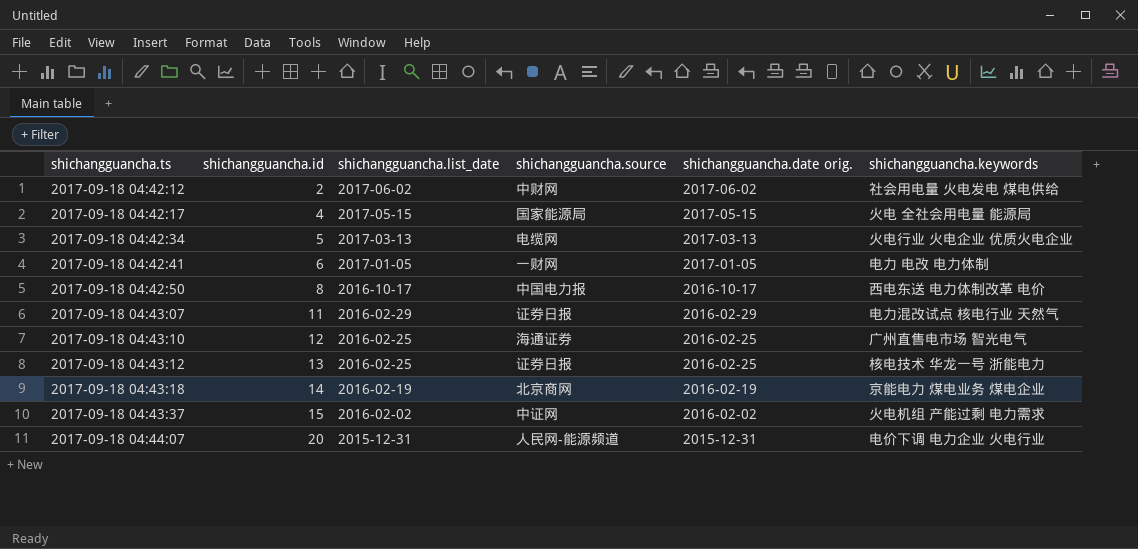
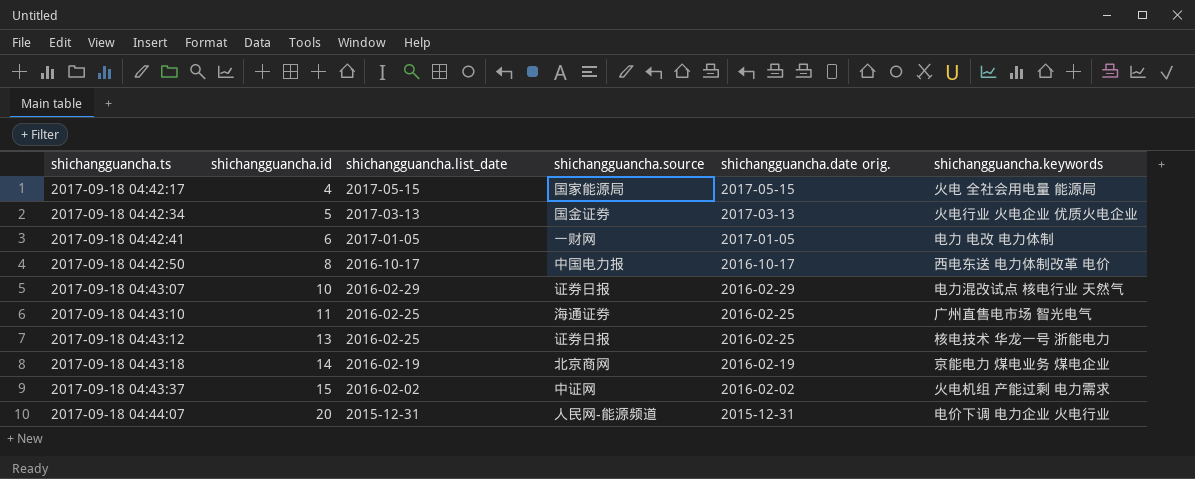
row 2017-09-18 04:42:12: 2 | 2017-06-02 | 中财网 | 2017-06-02 | 社会用电量 火电发电 煤电供给 -> none
2017-09-18 04:42:34 | shichangguancha.source: 电缆网 -> 国金证券
2017-09-18 04:43:07 | shichangguancha.id: 11 -> 10
2017-09-18 04:43:10 | shichangguancha.id: 12 -> 11

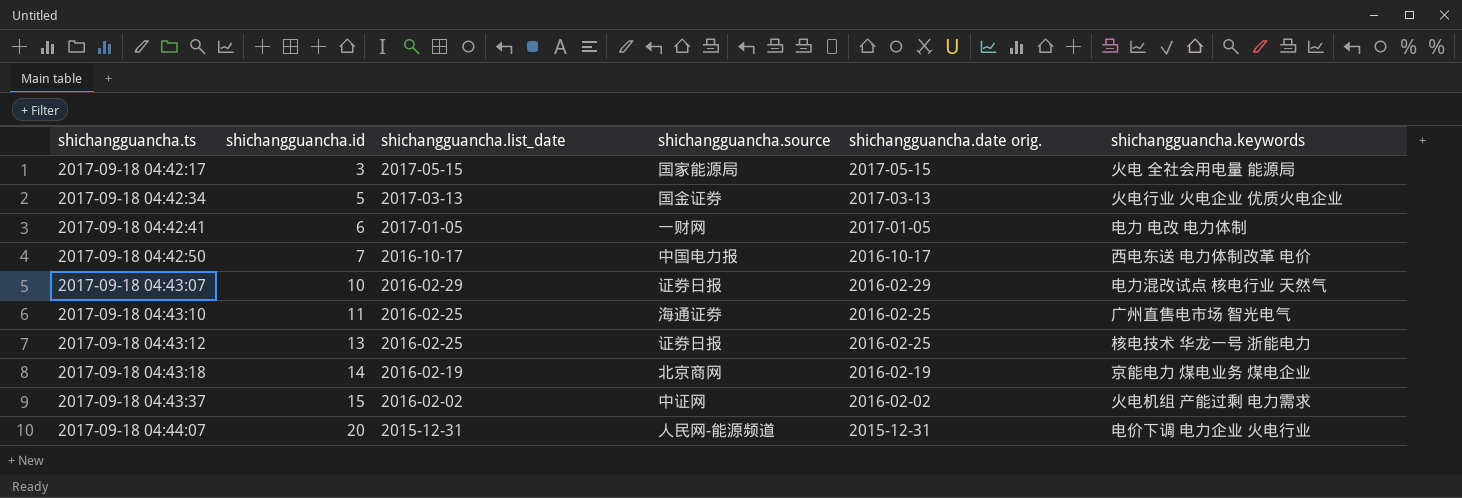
2017-09-18 04:42:17 | shichangguancha.id: 4 -> 3
2017-09-18 04:42:50 | shichangguancha.id: 8 -> 7

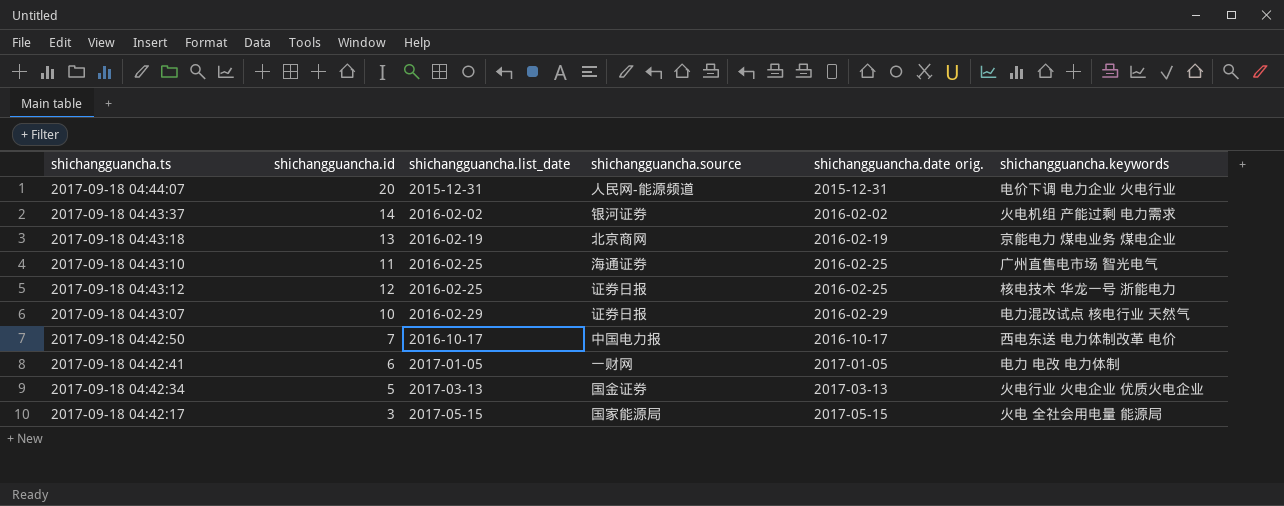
row order: shichangguancha.ts ascending -> shichangguancha.list_date ascending
2017-09-18 04:43:37 | shichangguancha.id: 15 -> 14
2017-09-18 04:43:37 | shichangguancha.source: 中证网 -> 银河证券
2017-09-18 04:43:18 | shichangguancha.id: 14 -> 13
2017-09-18 04:43:12 | shichangguancha.id: 13 -> 12

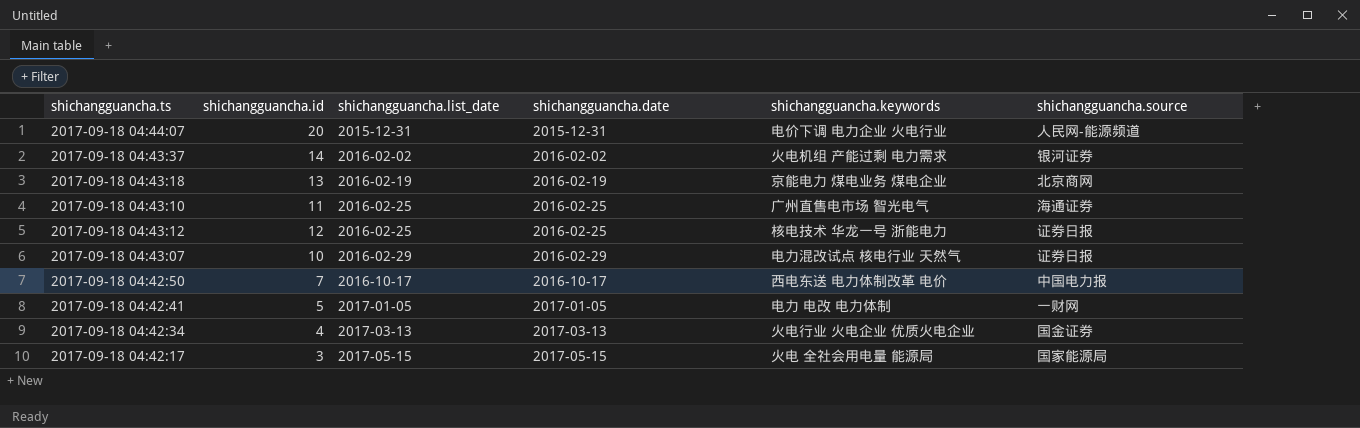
column name: shichangguancha.date orig. -> shichangguancha.date
column shichangguancha.source | position: 4 -> 6
2017-09-18 04:42:41 | shichangguancha.id: 6 -> 5
2017-09-18 04:42:34 | shichangguancha.id: 5 -> 4

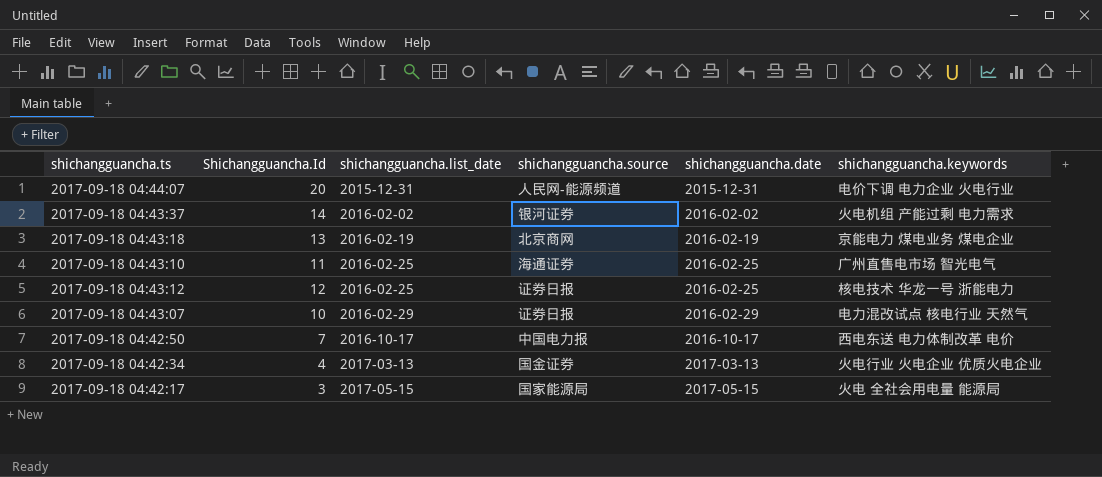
column name: shichangguancha.id -> Shichangguancha.Id
column shichangguancha.source | position: 6 -> 4
row 2017-09-18 04:42:41: 5 | 2017-01-05 | 2017-01-05 | 电力 电改 电力体制 | 一财网 -> none

